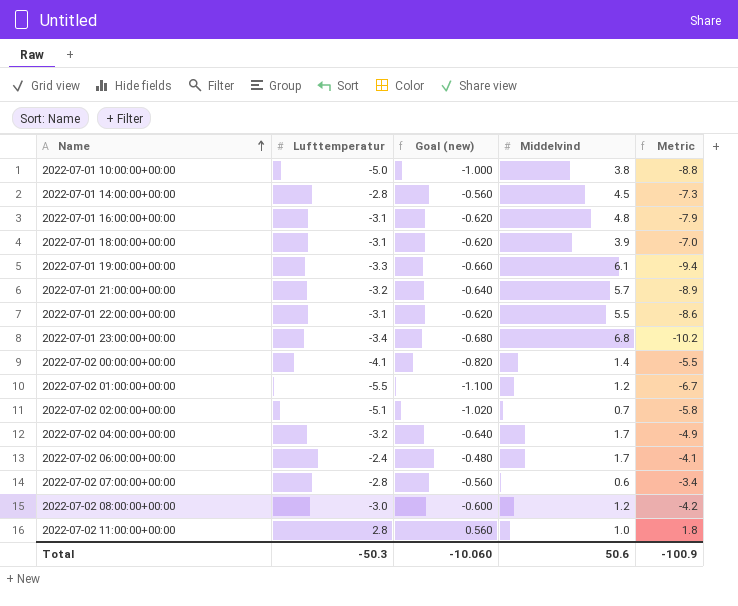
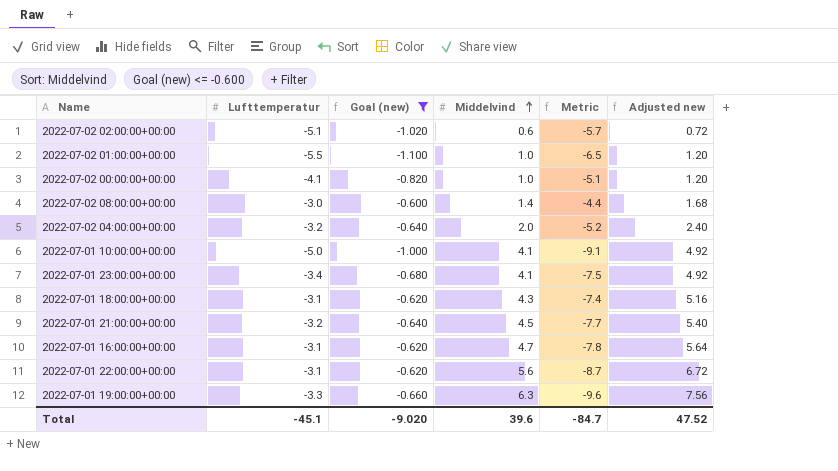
filter: none -> Goal (new) <= -0.600
row order: Name ascending -> Middelvind ascending
column Adjusted new | formula: none -> [Middelvind] * 1.2
2022-07-02 02:00:00+00:00 | Middelvind: 0.7 -> 0.6
2022-07-02 02:00:00+00:00 | Metric: -5.8 -> -5.7
2022-07-02 01:00:00+00:00 | Middelvind: 1.2 -> 1.0
2022-07-02 01:00:00+00:00 | Metric: -6.7 -> -6.5
2022-07-02 00:00:00+00:00 | Middelvind: 1.4 -> 1.0
2022-07-02 00:00:00+00:00 | Metric: -5.5 -> -5.1
2022-07-02 08:00:00+00:00 | Middelvind: 1.2 -> 1.4
2022-07-02 08:00:00+00:00 | Metric: -4.2 -> -4.4
2022-07-02 04:00:00+00:00 | Middelvind: 1.7 -> 2.0
2022-07-02 04:00:00+00:00 | Metric: -4.9 -> -5.2
2022-07-01 10:00:00+00:00 | Middelvind: 3.8 -> 4.1
2022-07-01 10:00:00+00:00 | Metric: -8.8 -> -9.1
2022-07-01 23:00:00+00:00 | Middelvind: 6.8 -> 4.1
2022-07-01 23:00:00+00:00 | Metric: -10.2 -> -7.5
2022-07-01 18:00:00+00:00 | Middelvind: 3.9 -> 4.3
2022-07-01 18:00:00+00:00 | Metric: -7.0 -> -7.4
2022-07-01 21:00:00+00:00 | Middelvind: 5.7 -> 4.5
2022-07-01 21:00:00+00:00 | Metric: -8.9 -> -7.7
2022-07-01 16:00:00+00:00 | Middelvind: 4.8 -> 4.7
2022-07-01 16:00:00+00:00 | Metric: -7.9 -> -7.8
2022-07-01 22:00:00+00:00 | Middelvind: 5.5 -> 5.6
2022-07-01 22:00:00+00:00 | Metric: -8.6 -> -8.7
2022-07-01 19:00:00+00:00 | Middelvind: 6.1 -> 6.3
2022-07-01 19:00:00+00:00 | Metric: -9.4 -> -9.6
Total | Lufttemperatur: -50.3 -> -45.1
Total | Goal (new): -10.060 -> -9.020
Total | Middelvind: 50.6 -> 39.6
Total | Metric: -100.9 -> -84.7

